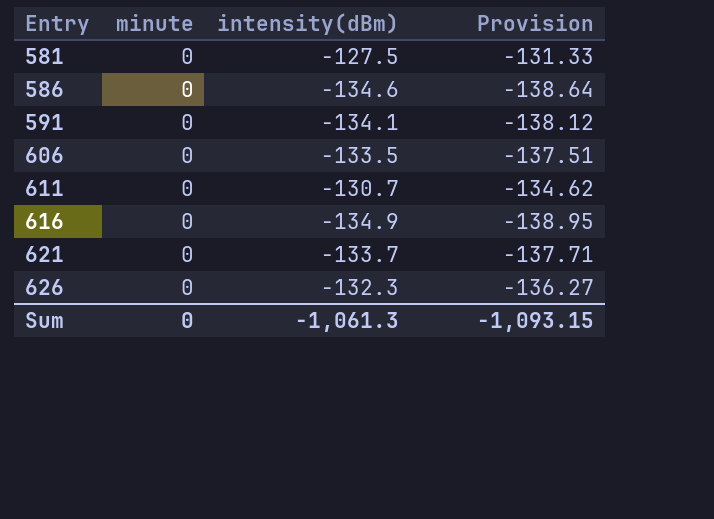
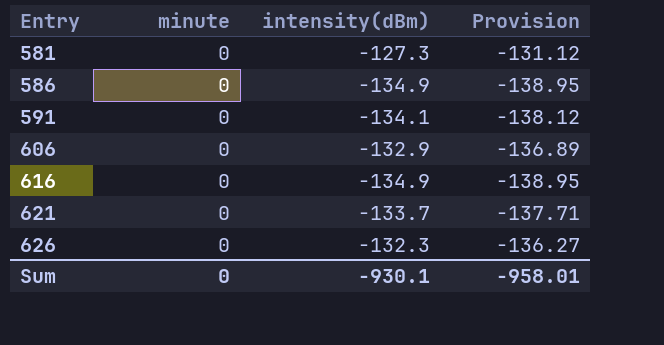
row 611: 0 | -130.7 | -134.62 -> none
581 | intensity(dBm): -127.5 -> -127.3
581 | Provision: -131.33 -> -131.12
586 | intensity(dBm): -134.6 -> -134.9
586 | Provision: -138.64 -> -138.95
606 | intensity(dBm): -133.5 -> -132.9
606 | Provision: -137.51 -> -136.89
Sum | intensity(dBm): -1,061.3 -> -930.1
Sum | Provision: -1,093.15 -> -958.01

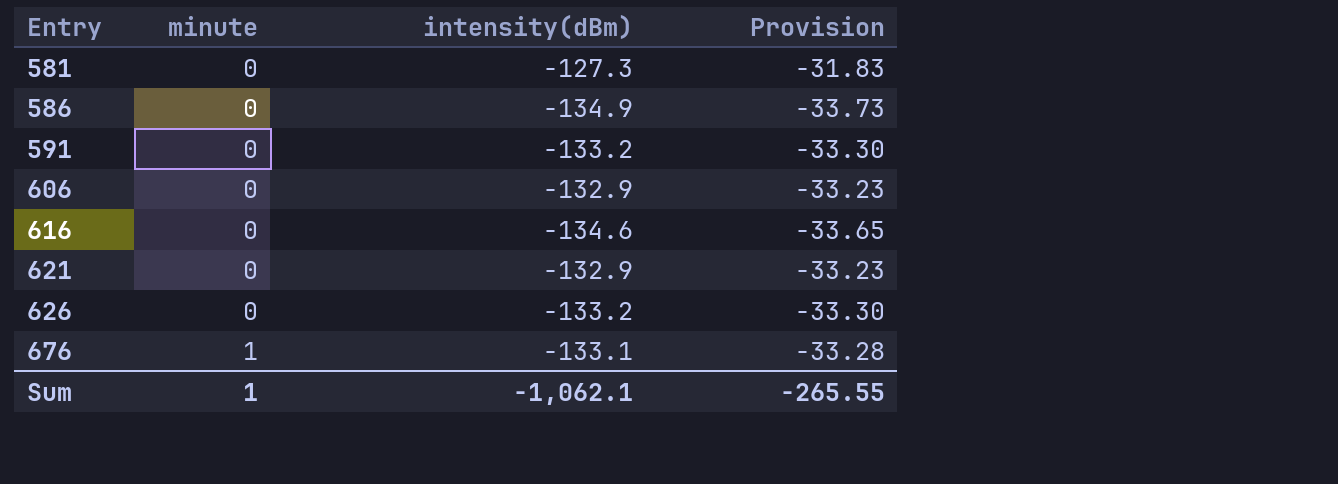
column Provision | formula: [intensity(dBm)] * 1.03 -> [intensity(dBm)] * 0.25
591 | intensity(dBm): -134.1 -> -133.2
616 | intensity(dBm): -134.9 -> -134.6
621 | intensity(dBm): -133.7 -> -132.9
626 | intensity(dBm): -132.3 -> -133.2
row 676: none -> 1 | -133.1 | -33.28
Sum | minute: 0 -> 1
Sum | intensity(dBm): -930.1 -> -1,062.1
Sum | Provision: -958.01 -> -265.55

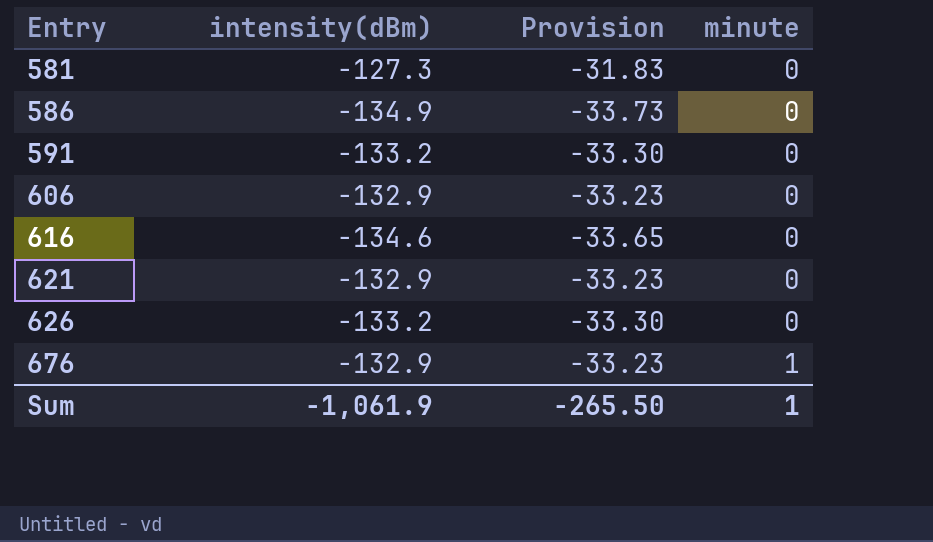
column minute | position: 2 -> 4
676 | intensity(dBm): -133.1 -> -132.9
676 | Provision: -33.28 -> -33.23
Sum | intensity(dBm): -1,062.1 -> -1,061.9
Sum | Provision: -265.55 -> -265.50

